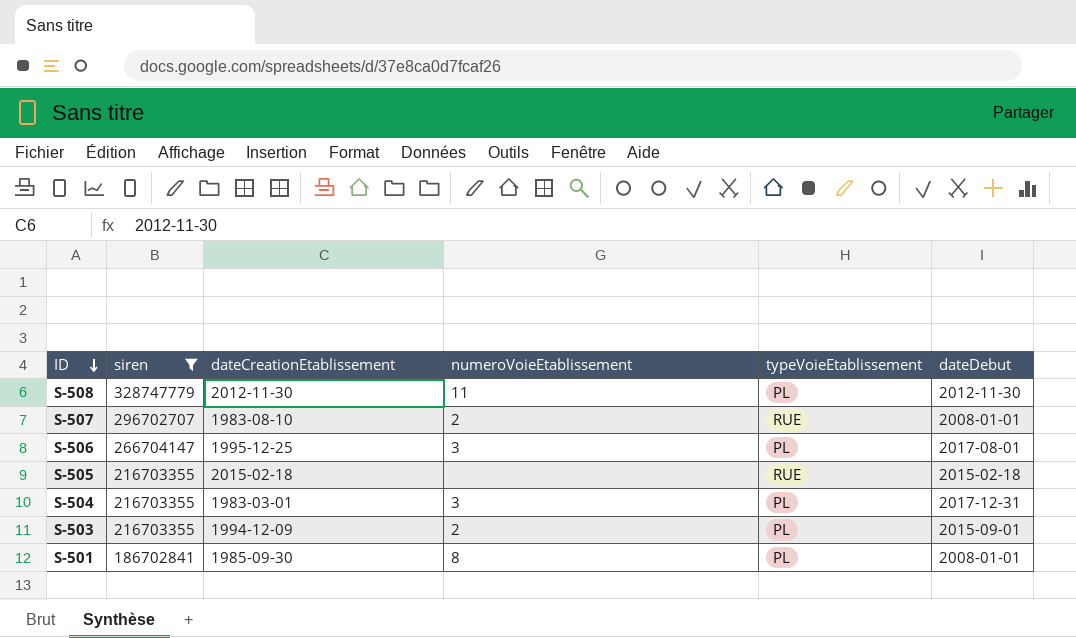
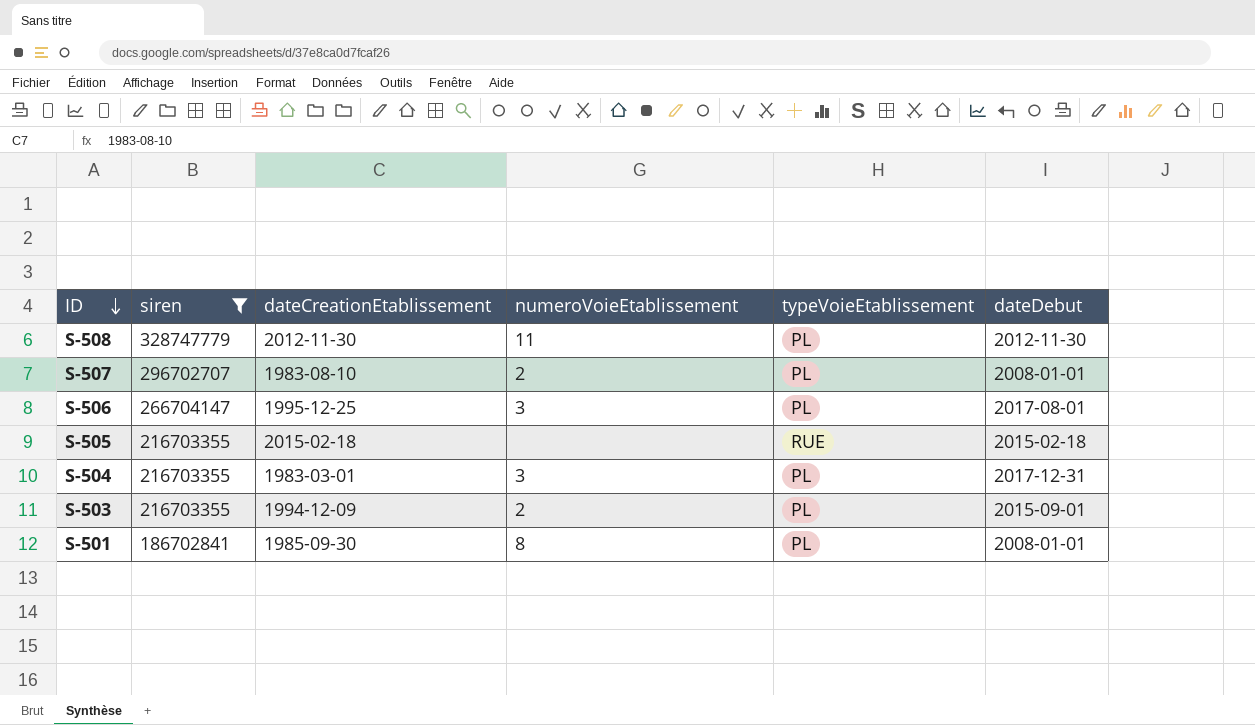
S-507 | typeVoieEtablissement: RUE -> PL

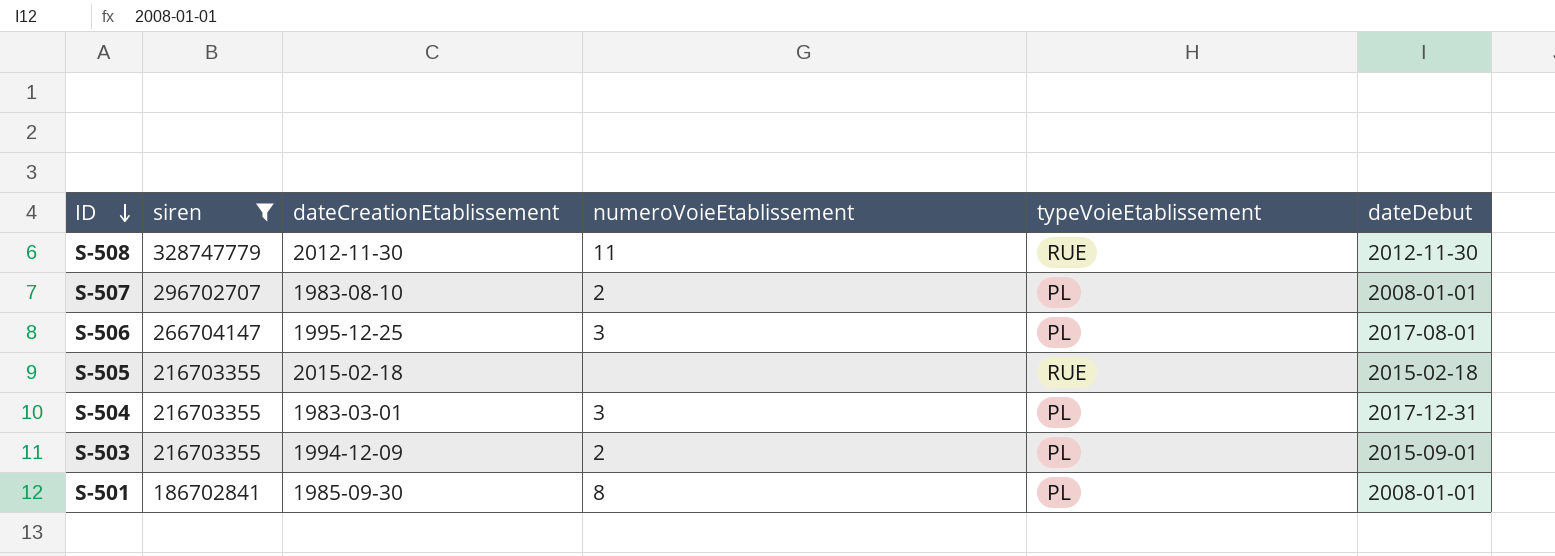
S-508 | typeVoieEtablissement: PL -> RUE

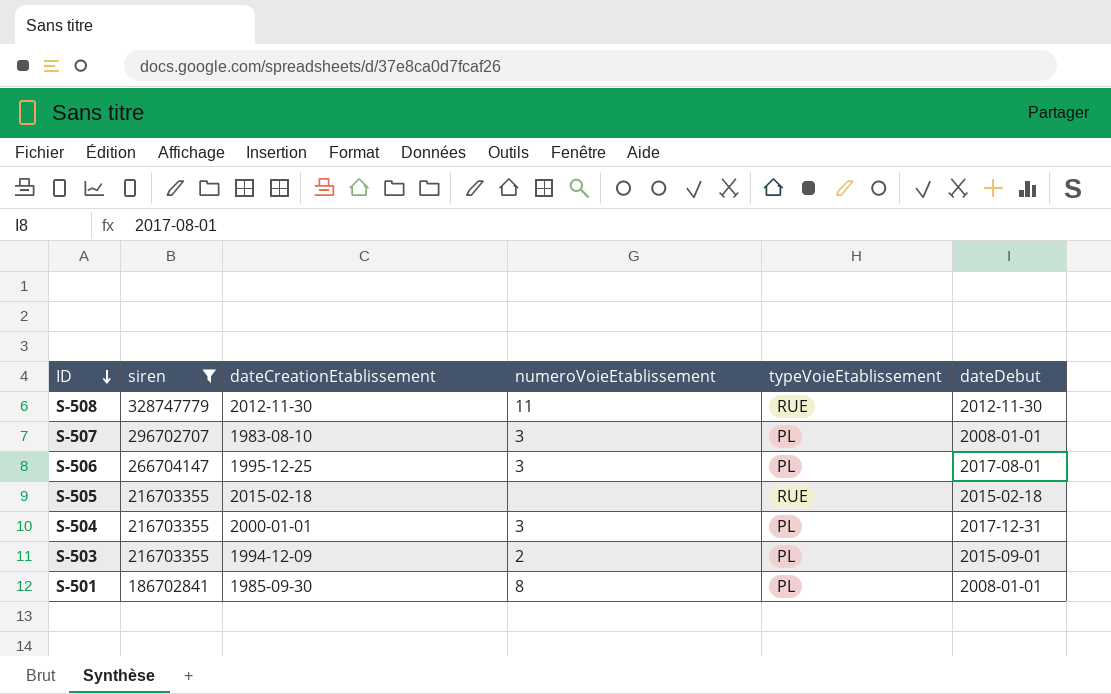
S-507 | numeroVoieEtablissement: 2 -> 3
S-504 | dateCreationEtablissement: 1983-03-01 -> 2000-01-01

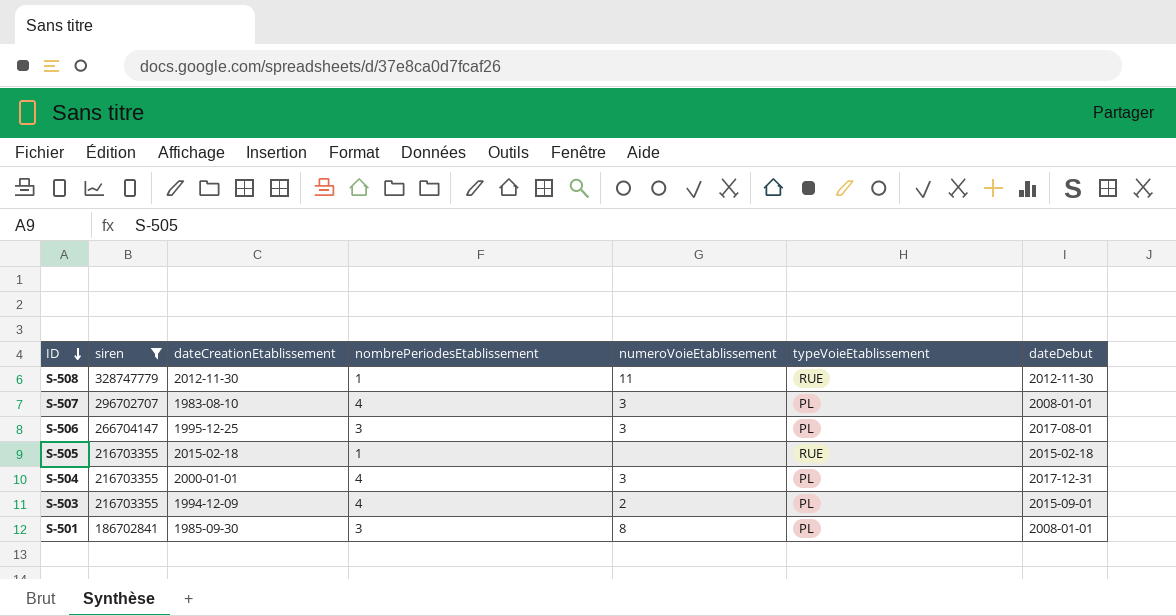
column nombrePeriodesEtablissement | position: none -> 4

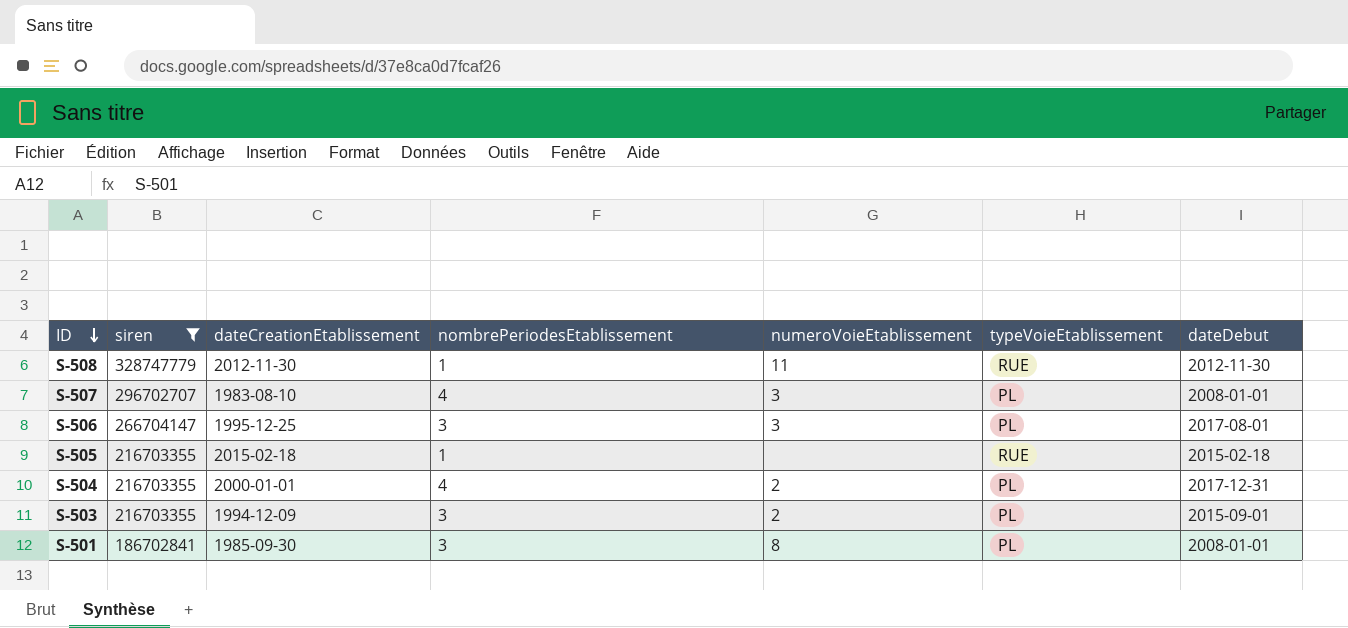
S-504 | numeroVoieEtablissement: 3 -> 2
S-503 | nombrePeriodesEtablissement: 4 -> 3

